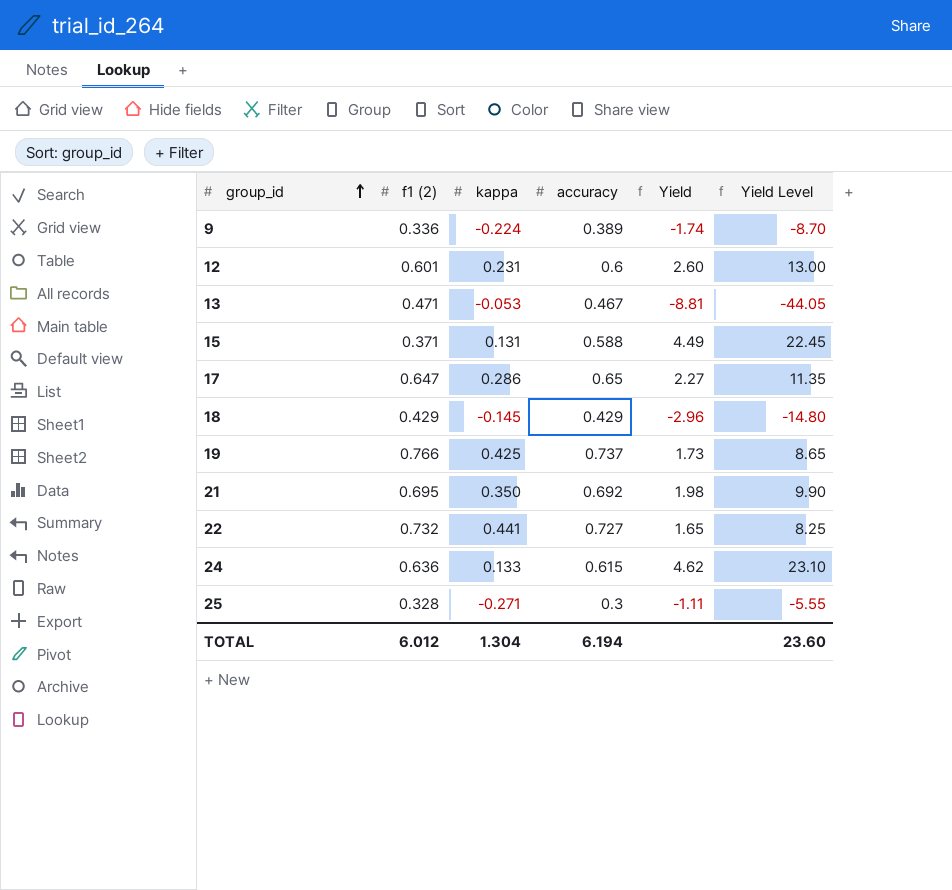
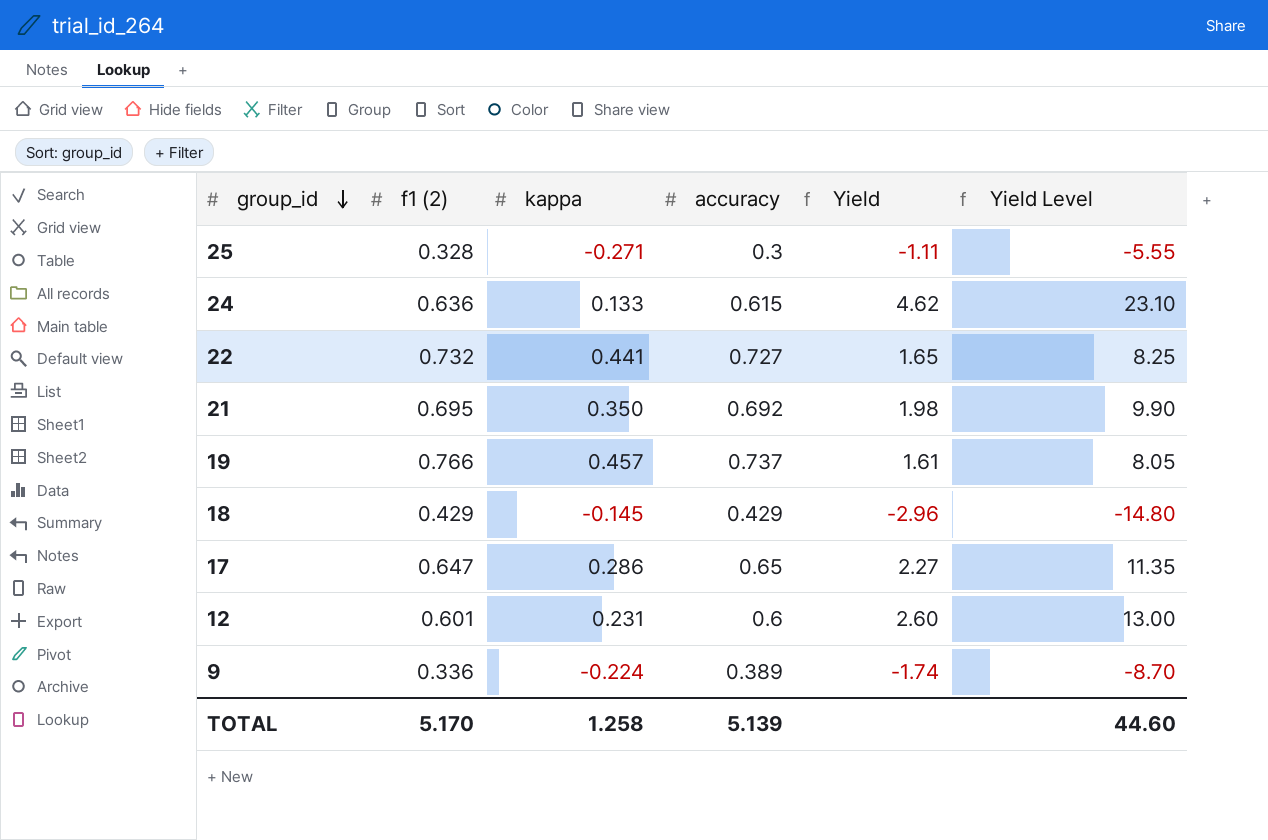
row order: group_id ascending -> group_id descending
row 13: 0.471 | -0.053 | 0.467 | -8.81 | -44.05 -> none
row 15: 0.371 | 0.131 | 0.588 | 4.49 | 22.45 -> none
19 | kappa: 0.425 -> 0.457
19 | Yield: 1.73 -> 1.61
19 | Yield Level: 8.65 -> 8.05
TOTAL | f1 (2): 6.012 -> 5.170
TOTAL | kappa: 1.304 -> 1.258
TOTAL | accuracy: 6.194 -> 5.139
TOTAL | Yield Level: 23.60 -> 44.60

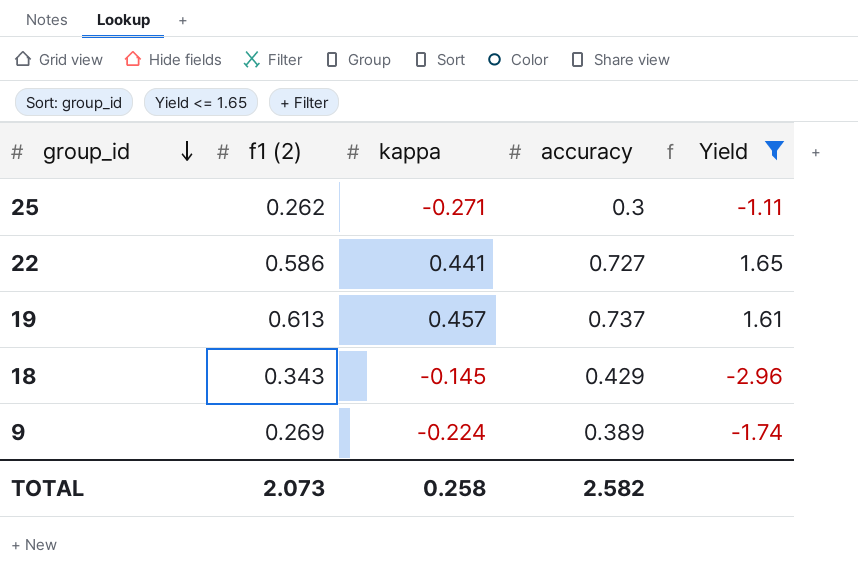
filter: none -> Yield <= 1.65
column Yield Level | formula: [Yield] * 5 -> none
25 | f1 (2): 0.328 -> 0.262
22 | f1 (2): 0.732 -> 0.586
19 | f1 (2): 0.766 -> 0.613
18 | f1 (2): 0.429 -> 0.343
9 | f1 (2): 0.336 -> 0.269
TOTAL | f1 (2): 5.170 -> 2.073
TOTAL | kappa: 1.258 -> 0.258
TOTAL | accuracy: 5.139 -> 2.582

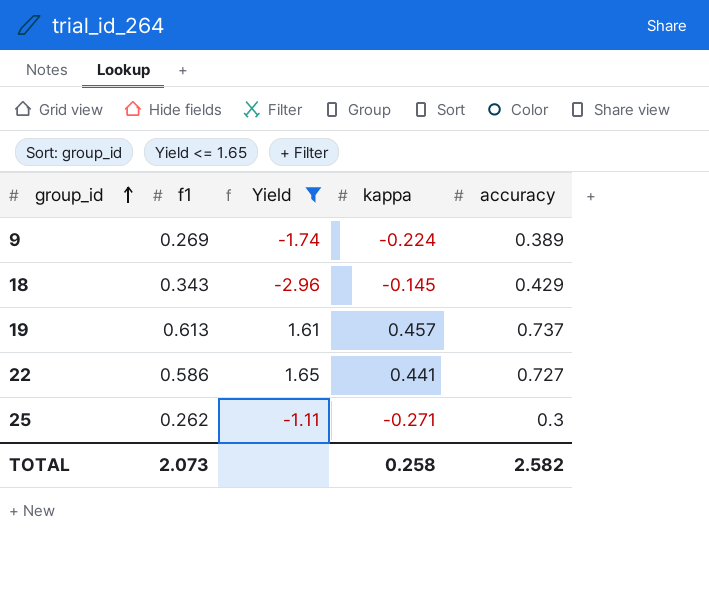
row order: group_id descending -> group_id ascending
column name: f1 (2) -> f1
column Yield | position: 5 -> 3

